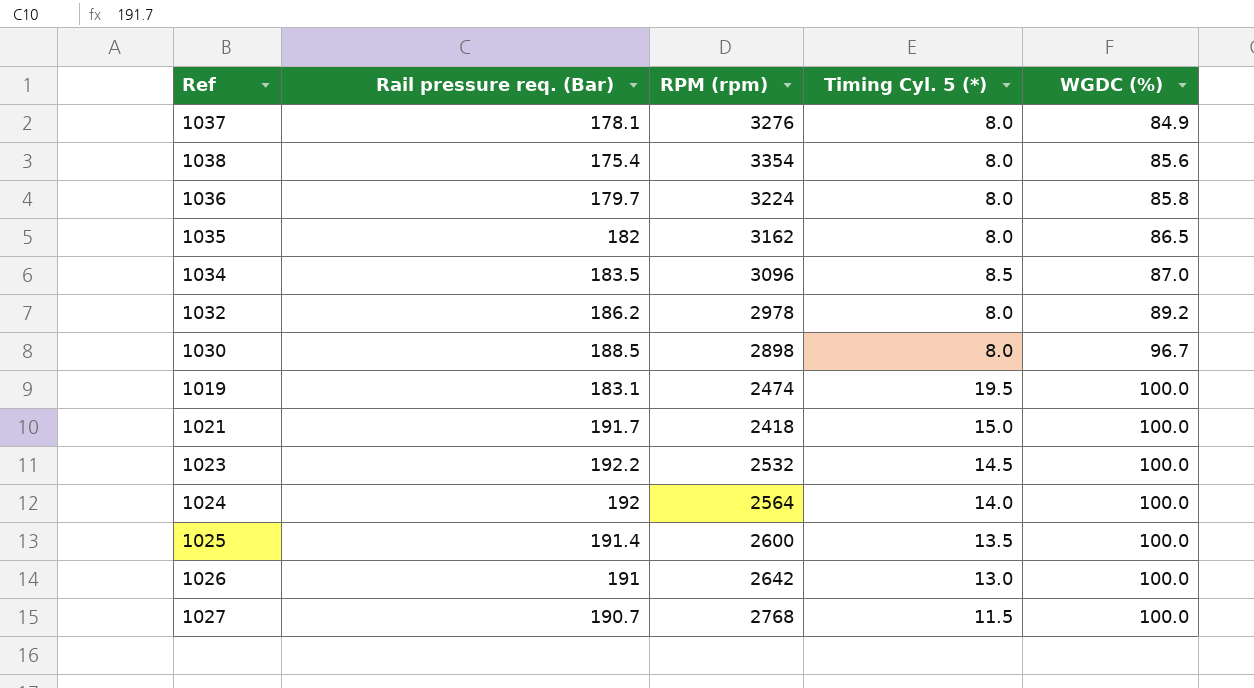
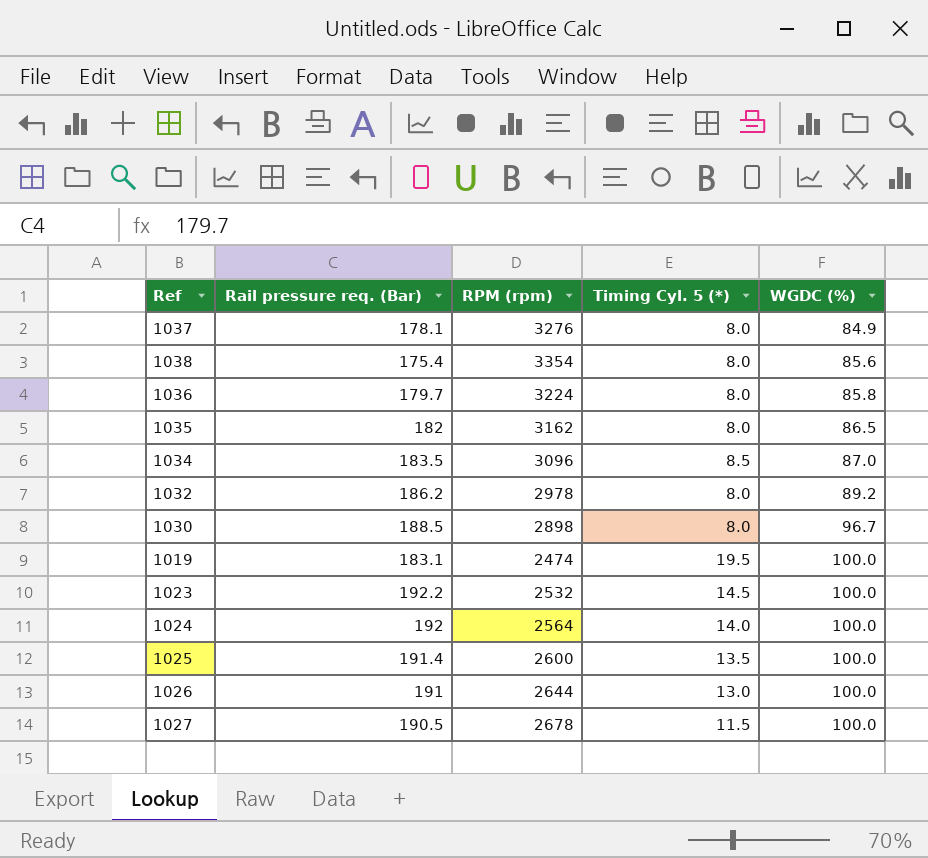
row 1021: 191.7 | 2418 | 15.0 | 100.0 -> none
1026 | RPM (rpm): 2642 -> 2644
1027 | Rail pressure req. (Bar): 190.7 -> 190.5
1027 | RPM (rpm): 2768 -> 2678

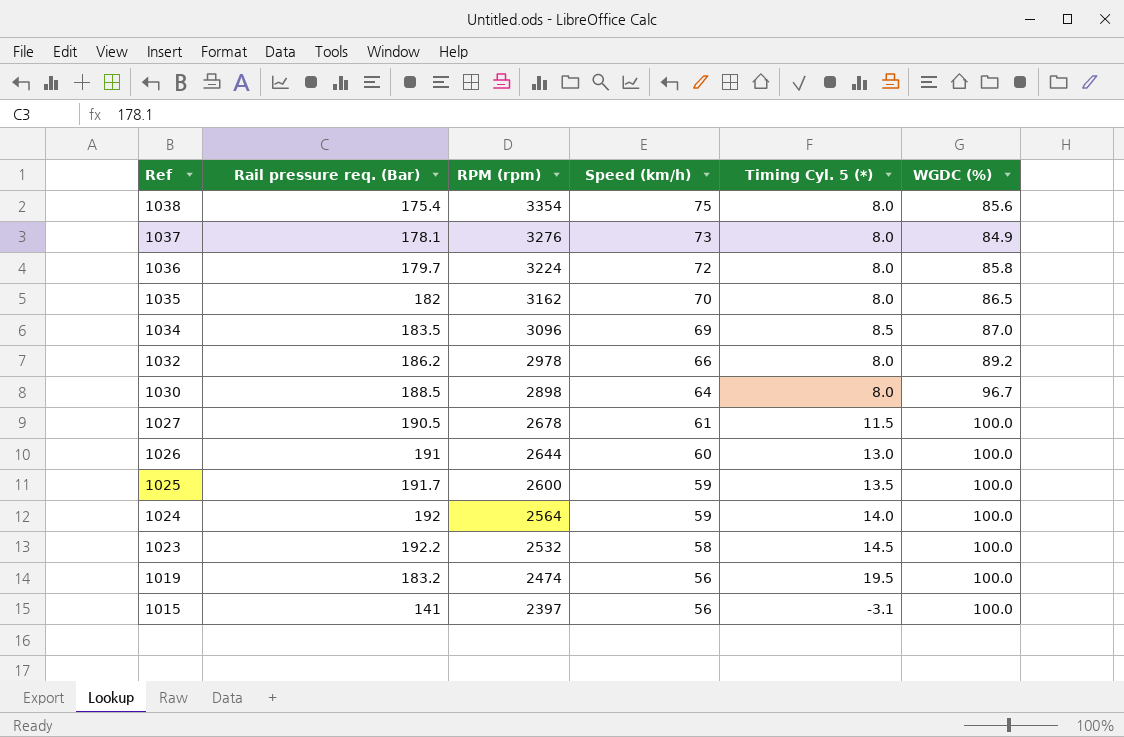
row order: WGDC (%) ascending -> Ref descending
column Speed (km/h) | position: none -> 4
1025 | Rail pressure req. (Bar): 191.4 -> 191.7
1019 | Rail pressure req. (Bar): 183.1 -> 183.2
row 1015: none -> 141 | 2397 | 56 | -3.1 | 100.0

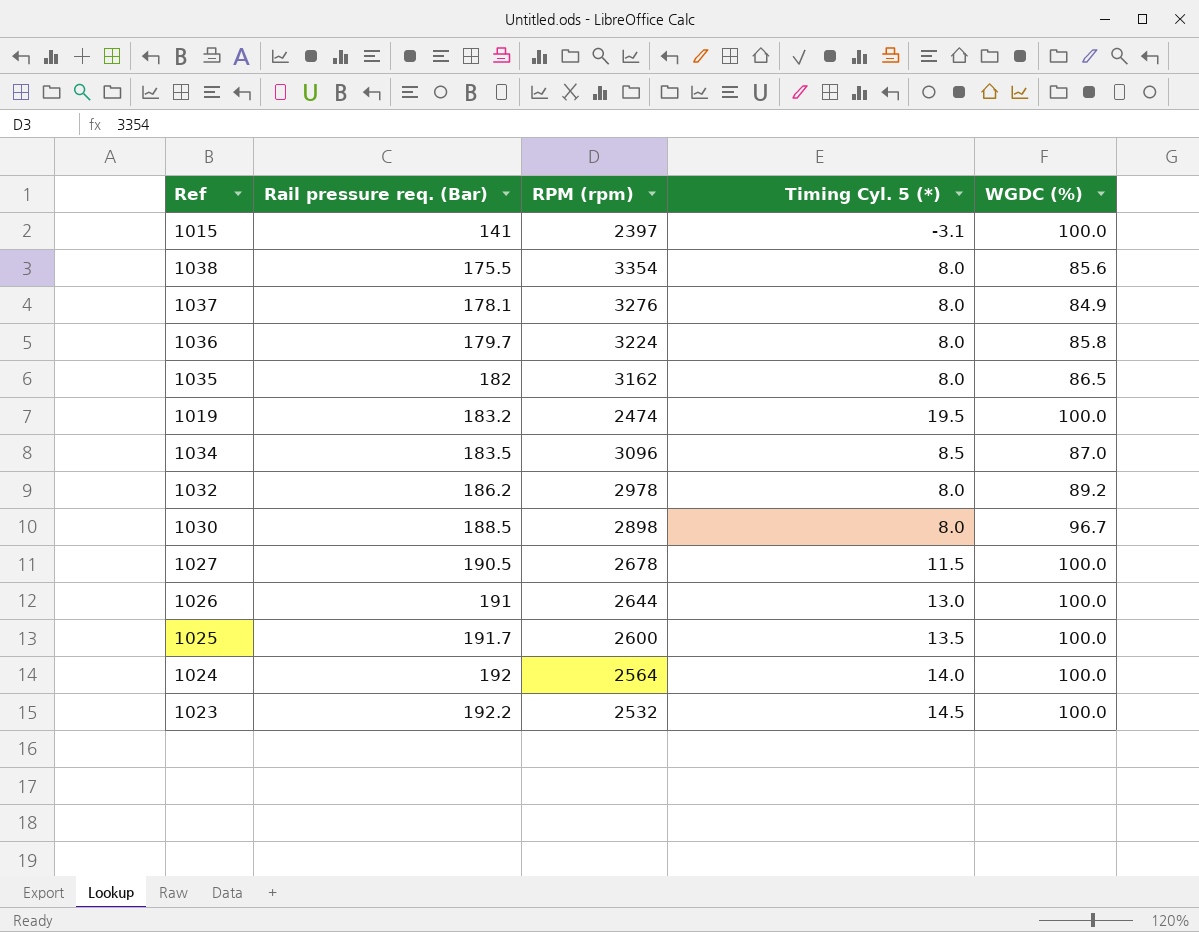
row order: Ref descending -> Rail pressure req. (Bar) ascending
column Speed (km/h) | position: 4 -> none
1038 | Rail pressure req. (Bar): 175.4 -> 175.5

